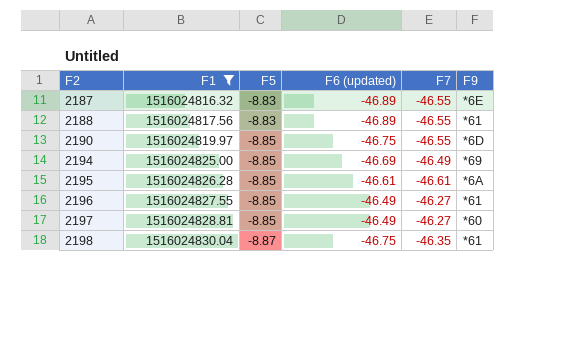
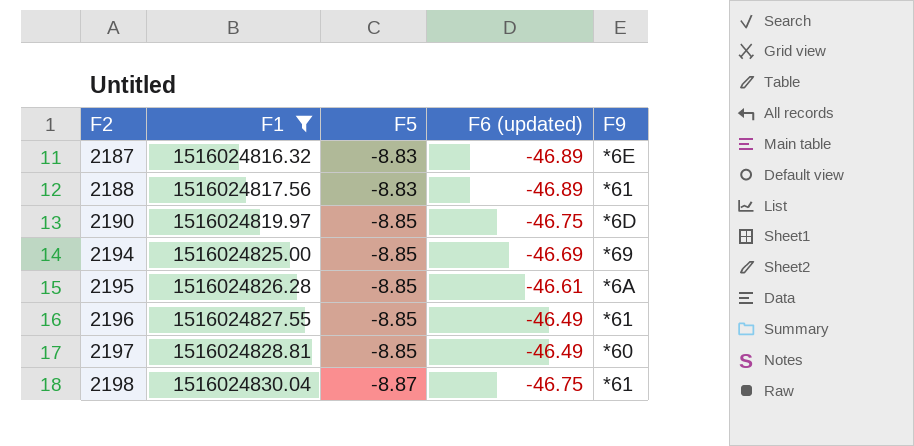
column F7 | position: 5 -> none

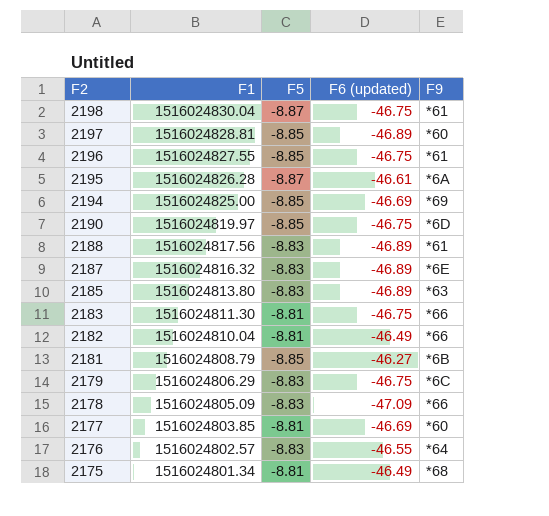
filter: F1 >= 1516024816.32 -> none
row order: F2 ascending -> F2 descending
2197 | F6 (updated): -46.49 -> -46.89
2196 | F6 (updated): -46.49 -> -46.75
2195 | F5: -8.85 -> -8.87

